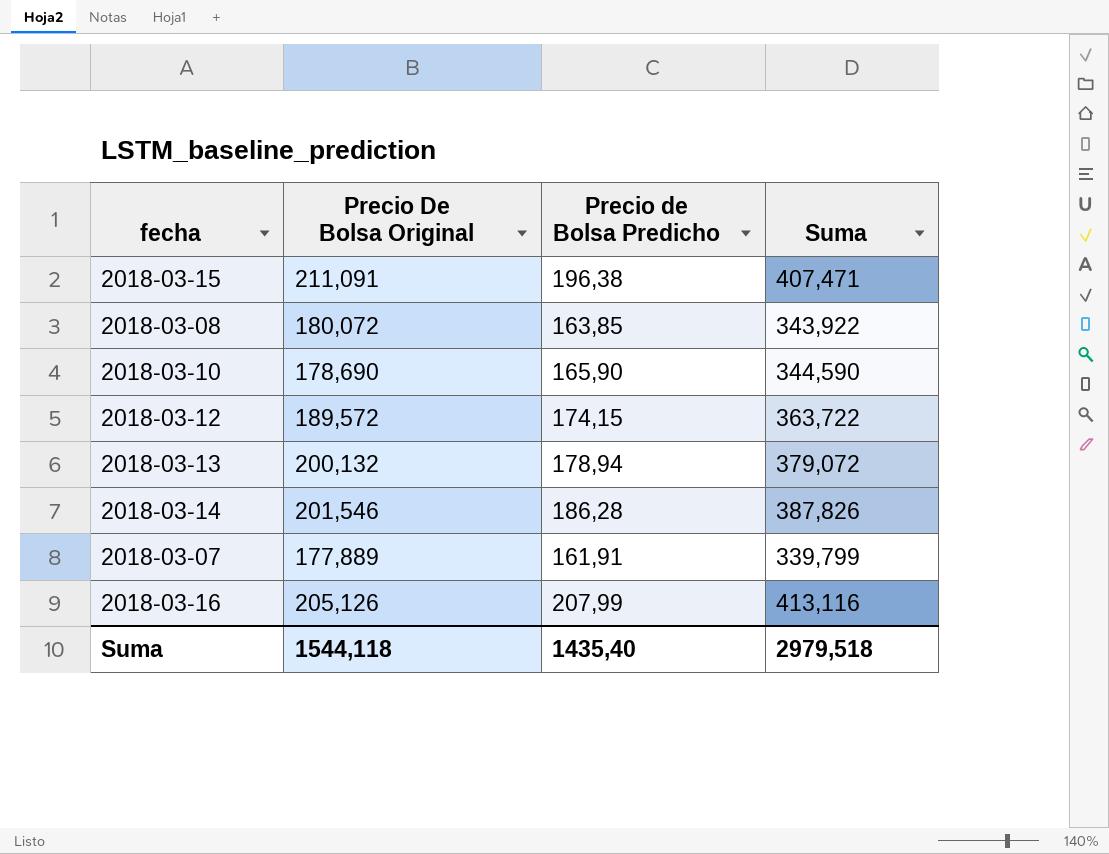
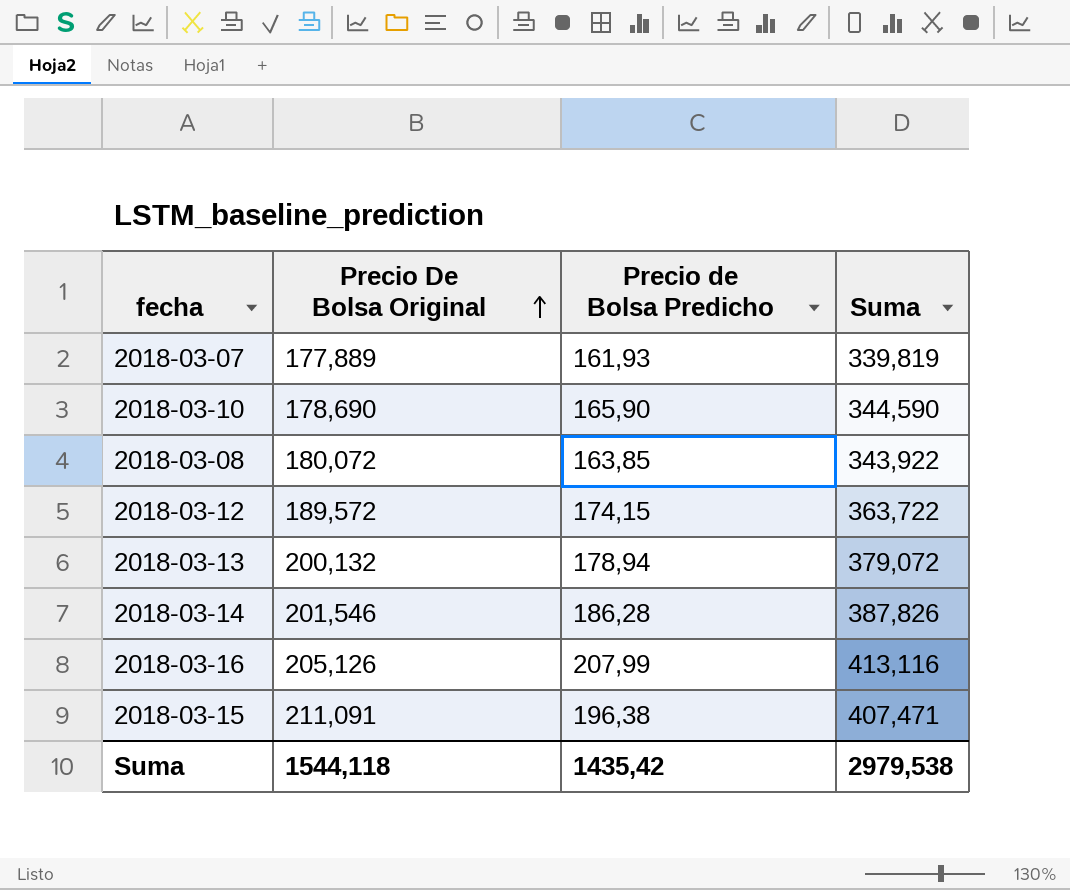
row order: none -> Precio De Bolsa Original ascending
2018-03-07 | Precio de Bolsa Predicho: 161,91 -> 161,93
2018-03-07 | Suma: 339,799 -> 339,819
Suma | Precio de Bolsa Predicho: 1435,40 -> 1435,42
Suma | Suma: 2979,518 -> 2979,538

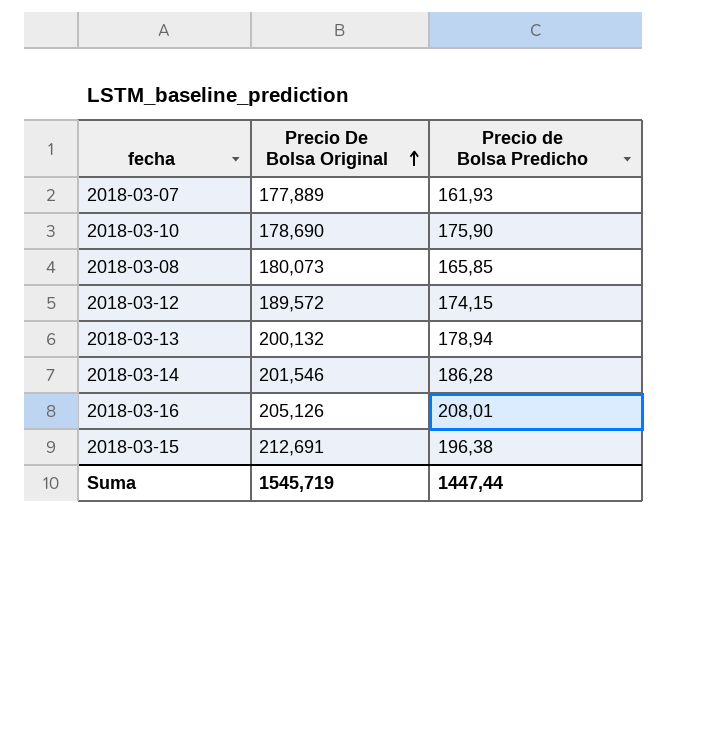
column Suma | formula: [Precio De Bolsa Original] + [Precio de Bolsa Predicho] -> none
2018-03-10 | Precio de Bolsa Predicho: 165,90 -> 175,90
2018-03-08 | Precio De Bolsa Original: 180,072 -> 180,073
2018-03-08 | Precio de Bolsa Predicho: 163,85 -> 165,85
2018-03-16 | Precio de Bolsa Predicho: 207,99 -> 208,01
2018-03-15 | Precio De Bolsa Original: 211,091 -> 212,691
Suma | Precio De Bolsa Original: 1544,118 -> 1545,719
Suma | Precio de Bolsa Predicho: 1435,42 -> 1447,44

